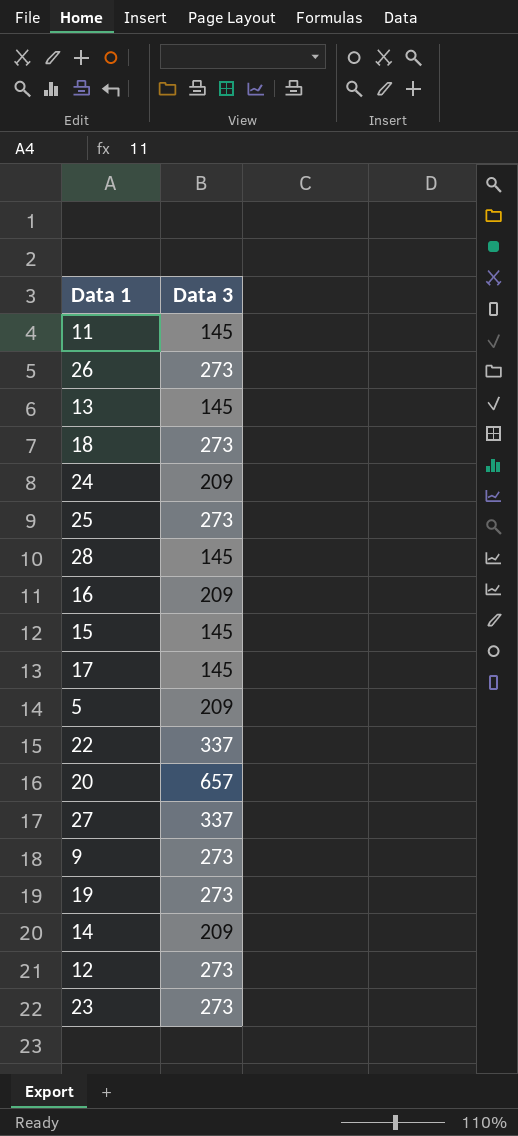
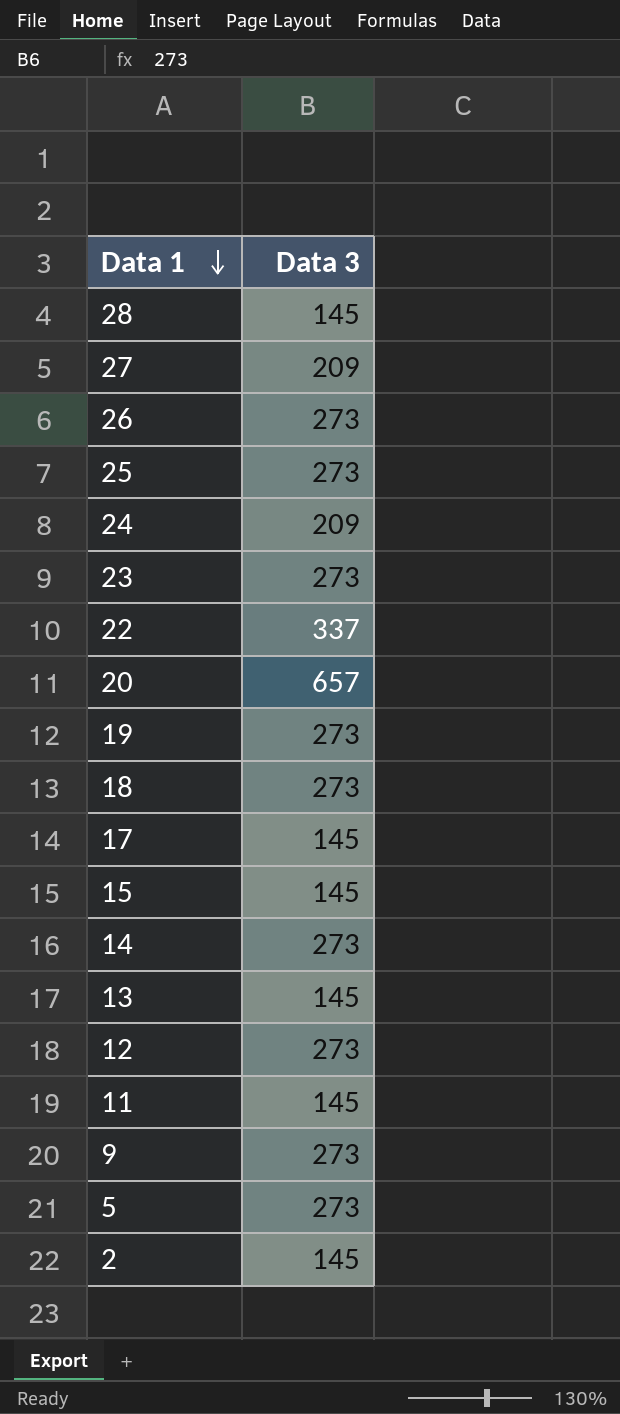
row order: none -> Data 1 descending
row 16: 209 -> none
27 | Data 3: 337 -> 209
14 | Data 3: 209 -> 273
5 | Data 3: 209 -> 273
row 2: none -> 145

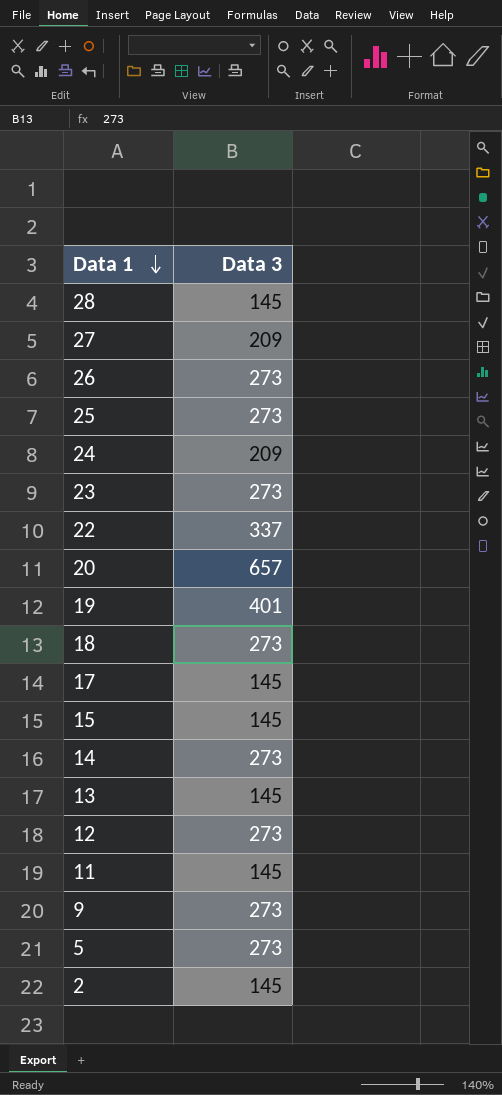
19 | Data 3: 273 -> 401

